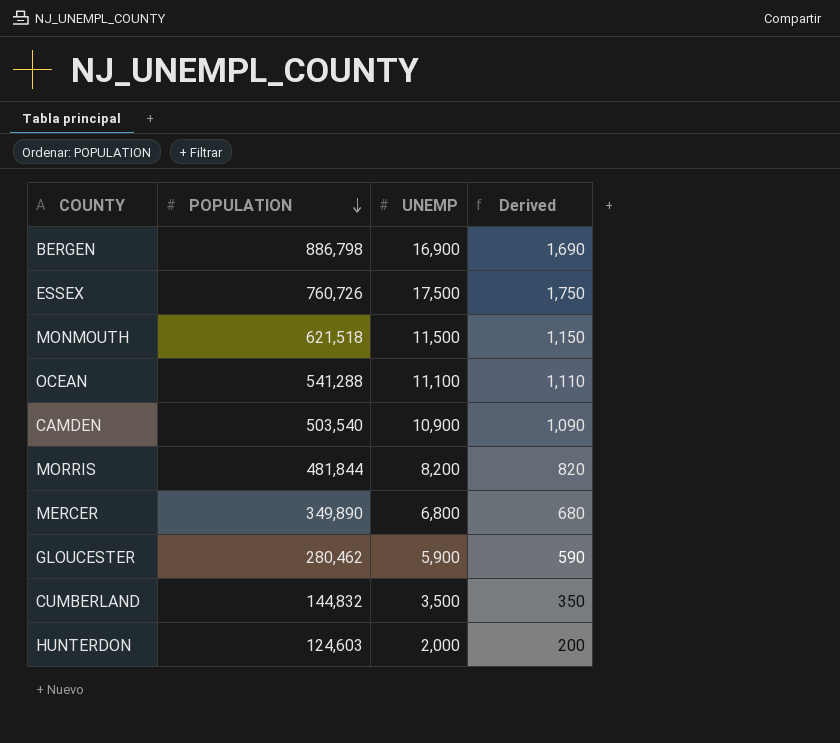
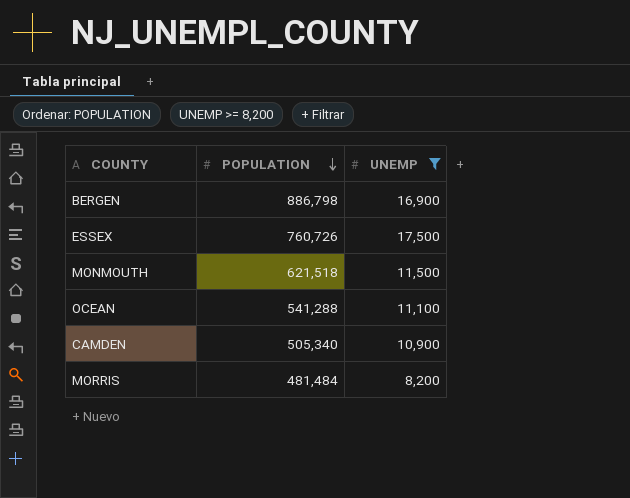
filter: none -> UNEMP >= 8,200
column Derived | formula: [UNEMP] * 0.1 -> none
CAMDEN | POPULATION: 503,540 -> 505,340
MORRIS | POPULATION: 481,844 -> 481,484

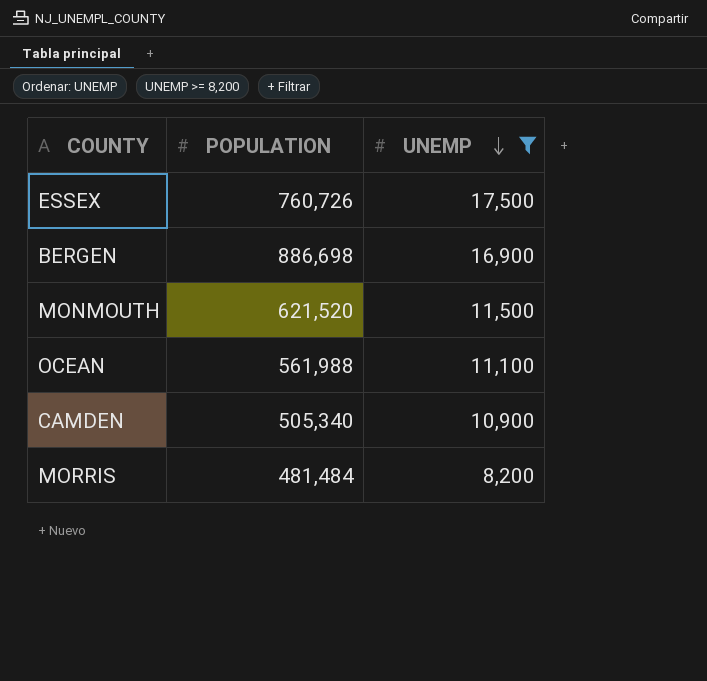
row order: POPULATION descending -> UNEMP descending
BERGEN | POPULATION: 886,798 -> 886,698
MONMOUTH | POPULATION: 621,518 -> 621,520
OCEAN | POPULATION: 541,288 -> 561,988

